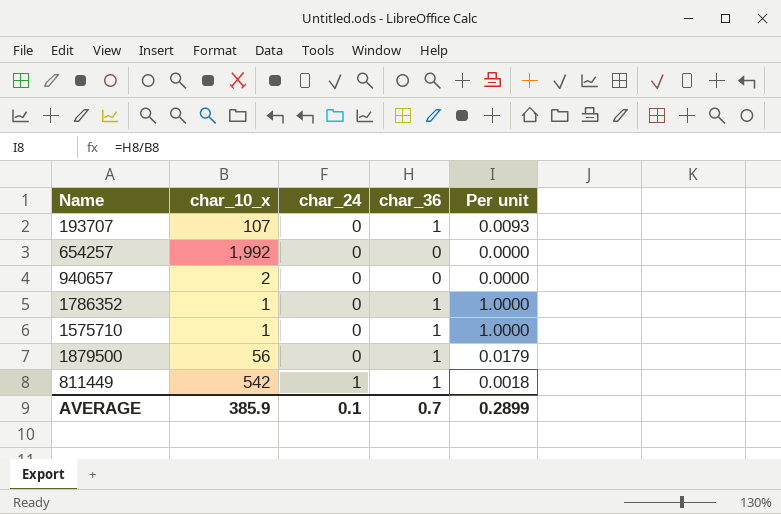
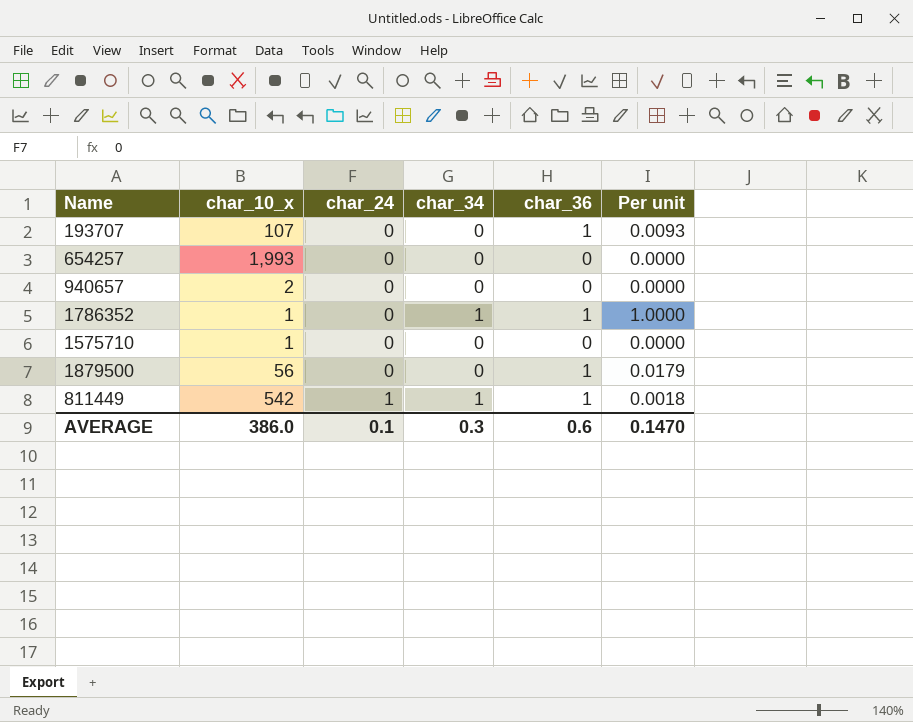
column char_34 | position: none -> 4
654257 | char_10_x: 1,992 -> 1,993
1575710 | char_36: 1 -> 0
1575710 | Per unit: 1.0000 -> 0.0000
AVERAGE | char_10_x: 385.9 -> 386.0
AVERAGE | char_36: 0.7 -> 0.6
AVERAGE | Per unit: 0.2899 -> 0.1470

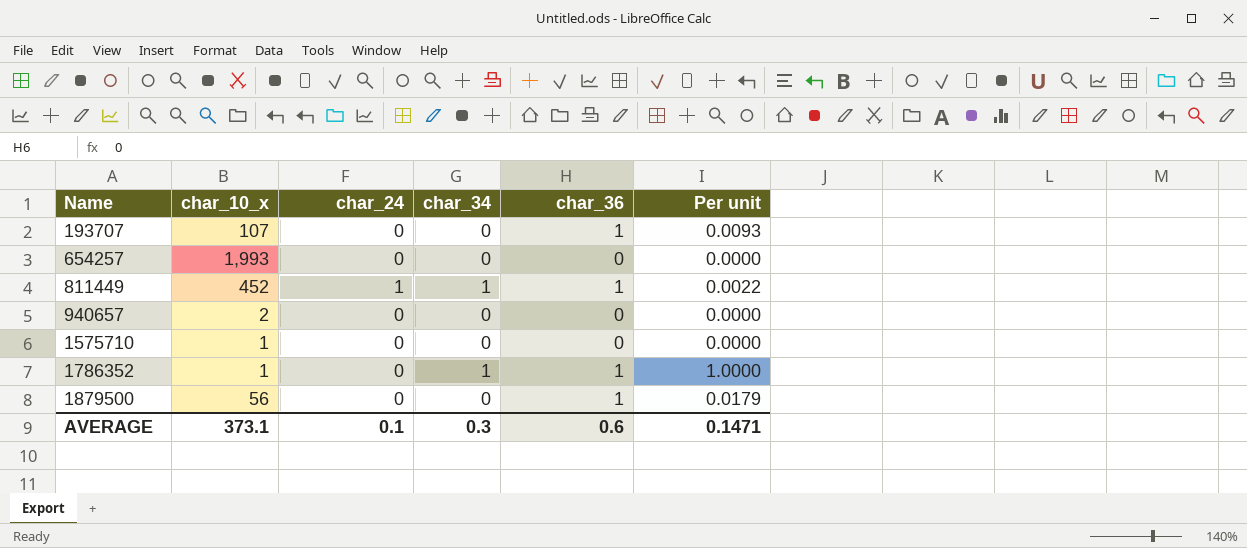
row order: char_24 ascending -> Name ascending
811449 | char_10_x: 542 -> 452
811449 | Per unit: 0.0018 -> 0.0022
AVERAGE | char_10_x: 386.0 -> 373.1
AVERAGE | Per unit: 0.1470 -> 0.1471

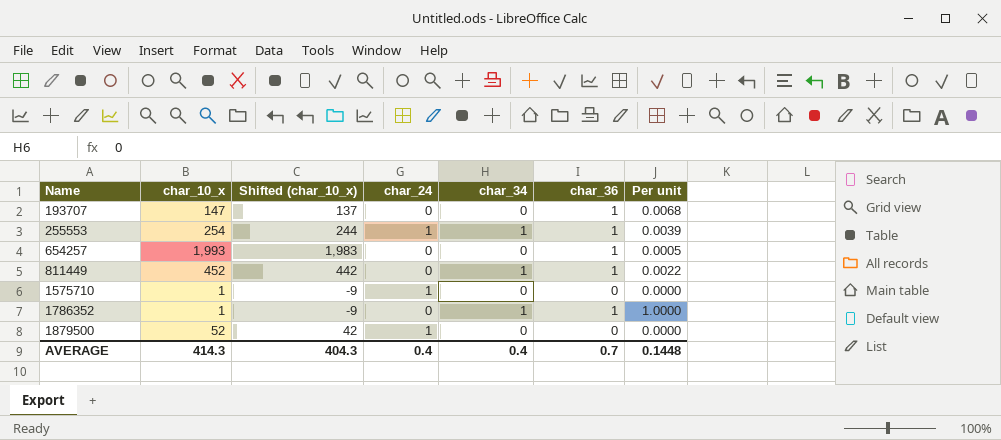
column Shifted (char_10_x) | formula: none -> [char_10_x] - 10
row 940657: 2 | 0 | 0 | 0 | 0.0000 -> none
193707 | char_10_x: 107 -> 147
193707 | Per unit: 0.0093 -> 0.0068
row 255553: none -> 254 | 244 | 1 | 1 | 1 | 0.0039
654257 | char_36: 0 -> 1
654257 | Per unit: 0.0000 -> 0.0005
811449 | char_24: 1 -> 0
1575710 | char_24: 0 -> 1
1879500 | char_10_x: 56 -> 52
1879500 | char_24: 0 -> 1
1879500 | char_36: 1 -> 0
1879500 | Per unit: 0.0179 -> 0.0000
AVERAGE | char_10_x: 373.1 -> 414.3
AVERAGE | char_24: 0.1 -> 0.4
AVERAGE | char_34: 0.3 -> 0.4
AVERAGE | char_36: 0.6 -> 0.7
AVERAGE | Per unit: 0.1471 -> 0.1448

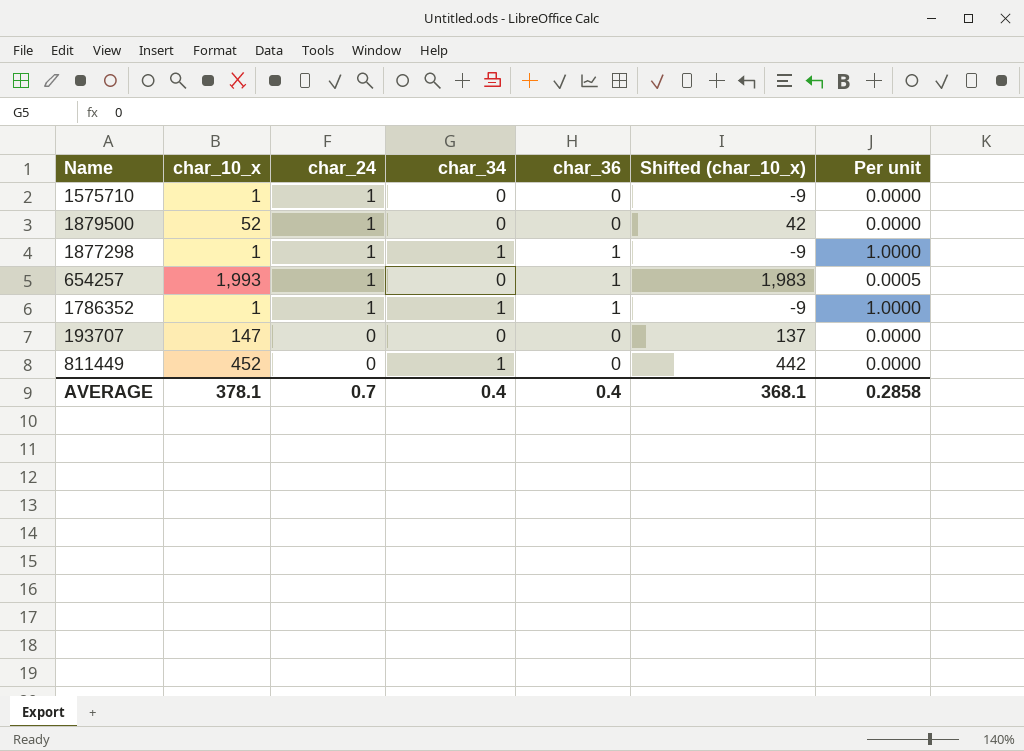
row order: Name ascending -> char_24 descending
column Shifted (char_10_x) | position: 3 -> 6
row 255553: 254 | 244 | 1 | 1 | 1 | 0.0039 -> none
row 1877298: none -> 1 | 1 | 1 | 1 | -9 | 1.0000
654257 | char_24: 0 -> 1
1786352 | char_24: 0 -> 1
193707 | char_36: 1 -> 0
193707 | Per unit: 0.0068 -> 0.0000
811449 | char_36: 1 -> 0
811449 | Per unit: 0.0022 -> 0.0000
AVERAGE | char_10_x: 414.3 -> 378.1
AVERAGE | char_24: 0.4 -> 0.7
AVERAGE | char_36: 0.7 -> 0.4
AVERAGE | Shifted (char_10_x): 404.3 -> 368.1
AVERAGE | Per unit: 0.1448 -> 0.2858

